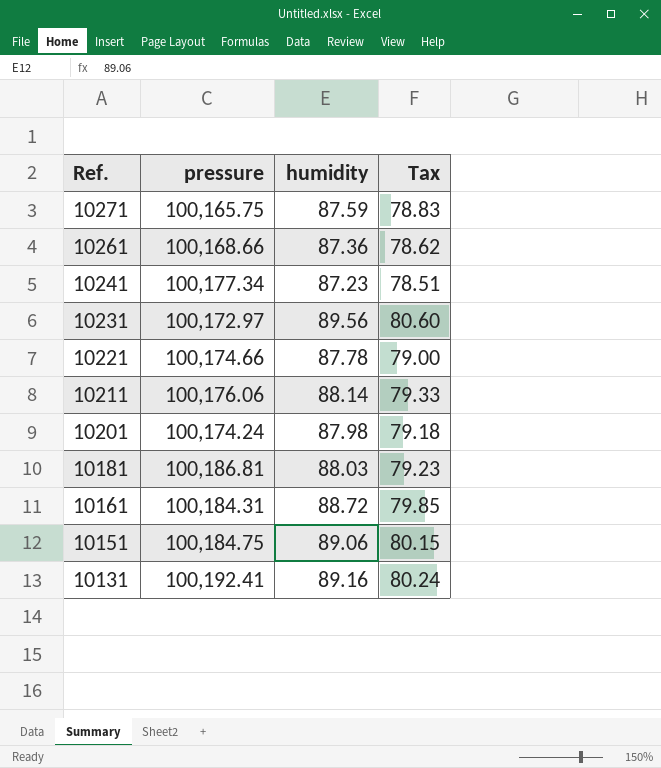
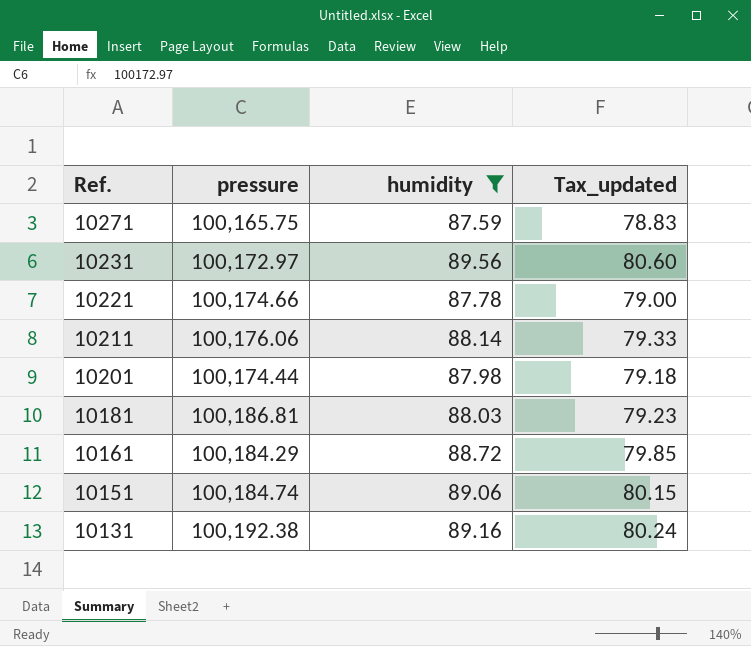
filter: none -> humidity >= 87.59
column name: Tax -> Tax_updated
10201 | pressure: 100,174.24 -> 100,174.44
10161 | pressure: 100,184.31 -> 100,184.29
10151 | pressure: 100,184.75 -> 100,184.74
10131 | pressure: 100,192.41 -> 100,192.38

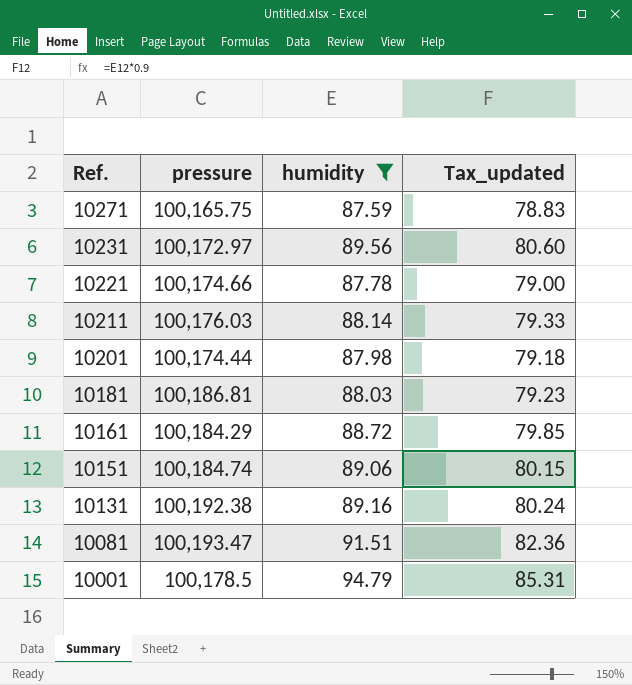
10211 | pressure: 100,176.06 -> 100,176.03
row 10081: none -> 100,193.47 | 91.51 | 82.36
row 10001: none -> 100,178.5 | 94.79 | 85.31

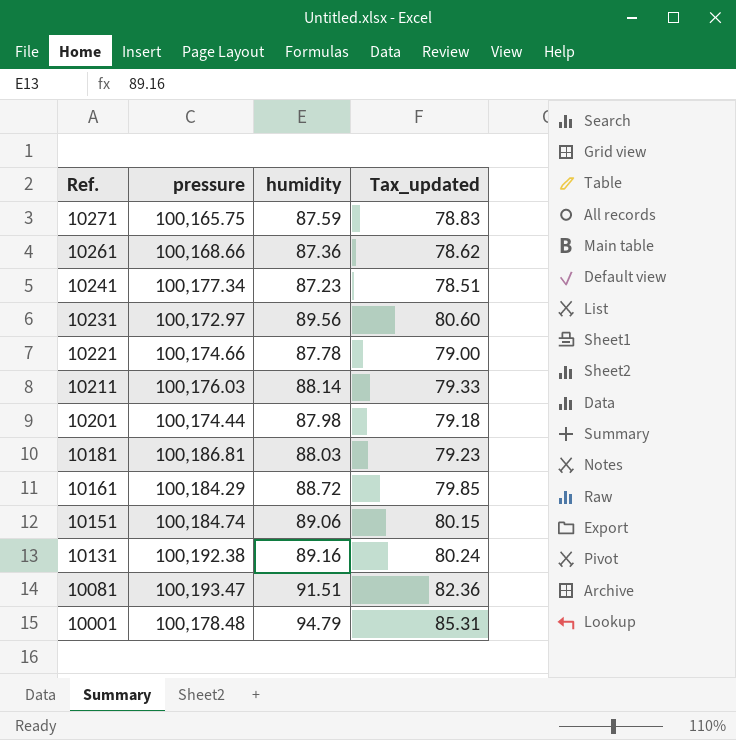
filter: humidity >= 87.59 -> none
10001 | pressure: 100,178.5 -> 100,178.48

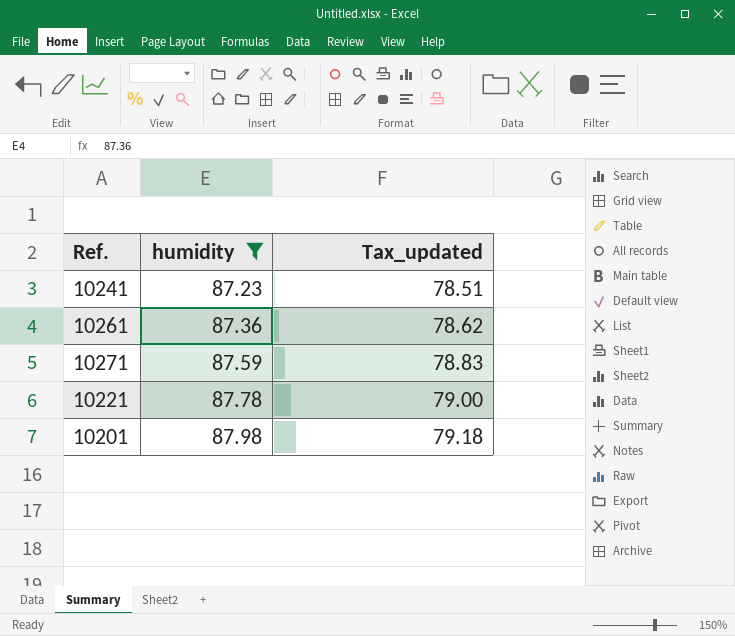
filter: none -> humidity <= 87.98
row order: Ref. descending -> humidity ascending
column pressure | position: 2 -> none

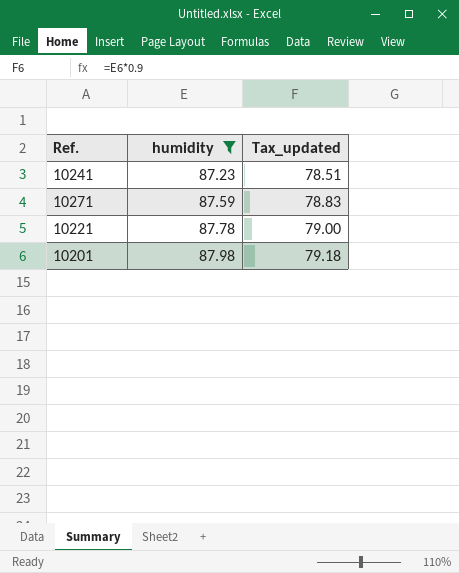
row 10261: 87.36 | 78.62 -> none

